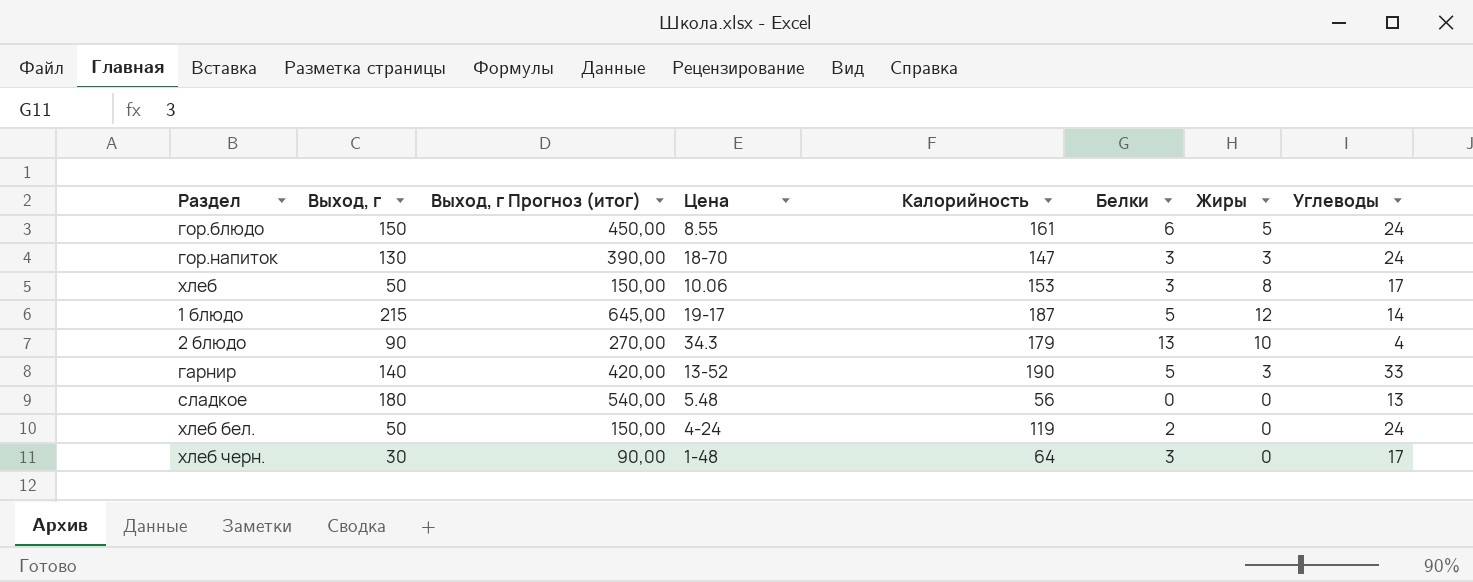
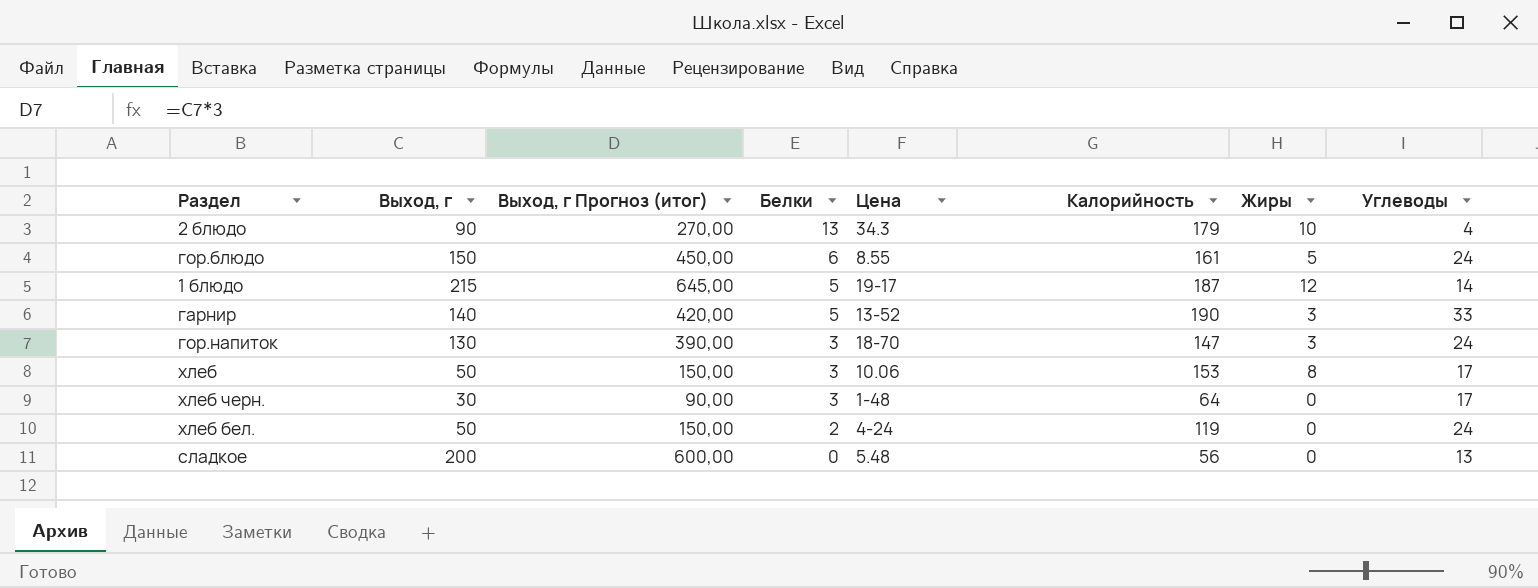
row order: none -> Белки descending
column Белки | position: 6 -> 4
сладкое | Выход, г: 180 -> 200
сладкое | Выход, г Прогноз (итог): 540,00 -> 600,00

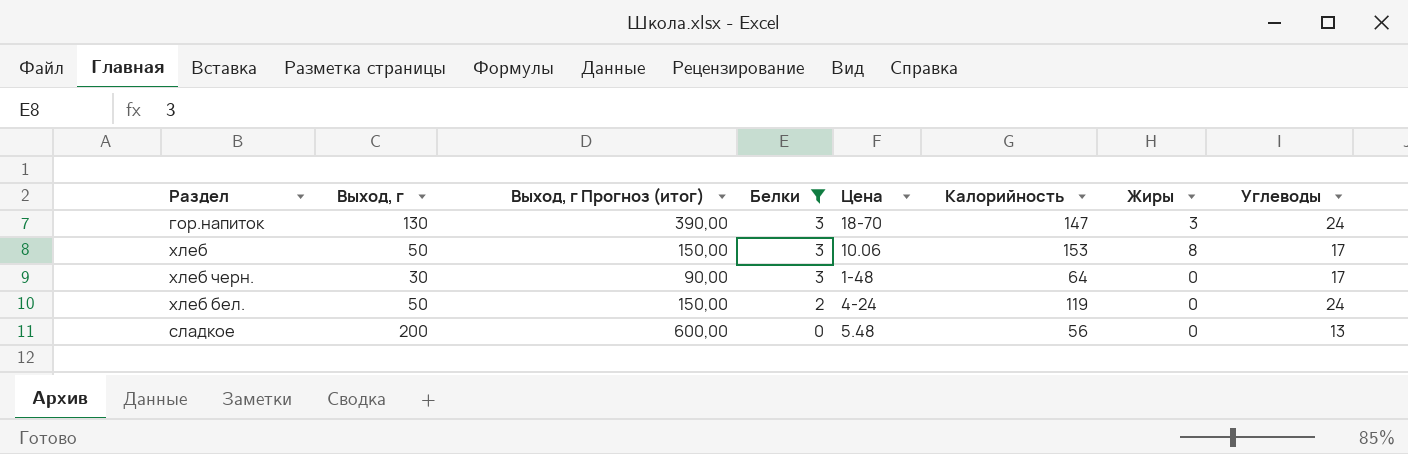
filter: none -> Белки <= 3

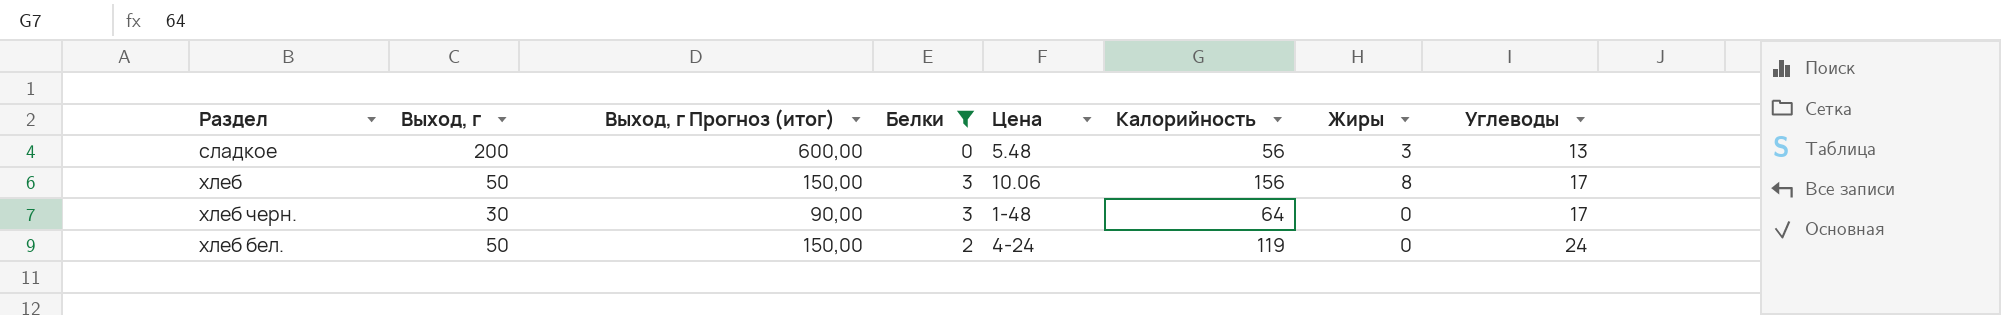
row order: Белки descending -> Углеводы ascending
row гор.напиток: 130 | 390,00 | 3 | 18-70 | 147 | 3 | 24 -> none
сладкое | Жиры: 0 -> 3
хлеб | Калорийность: 153 -> 156

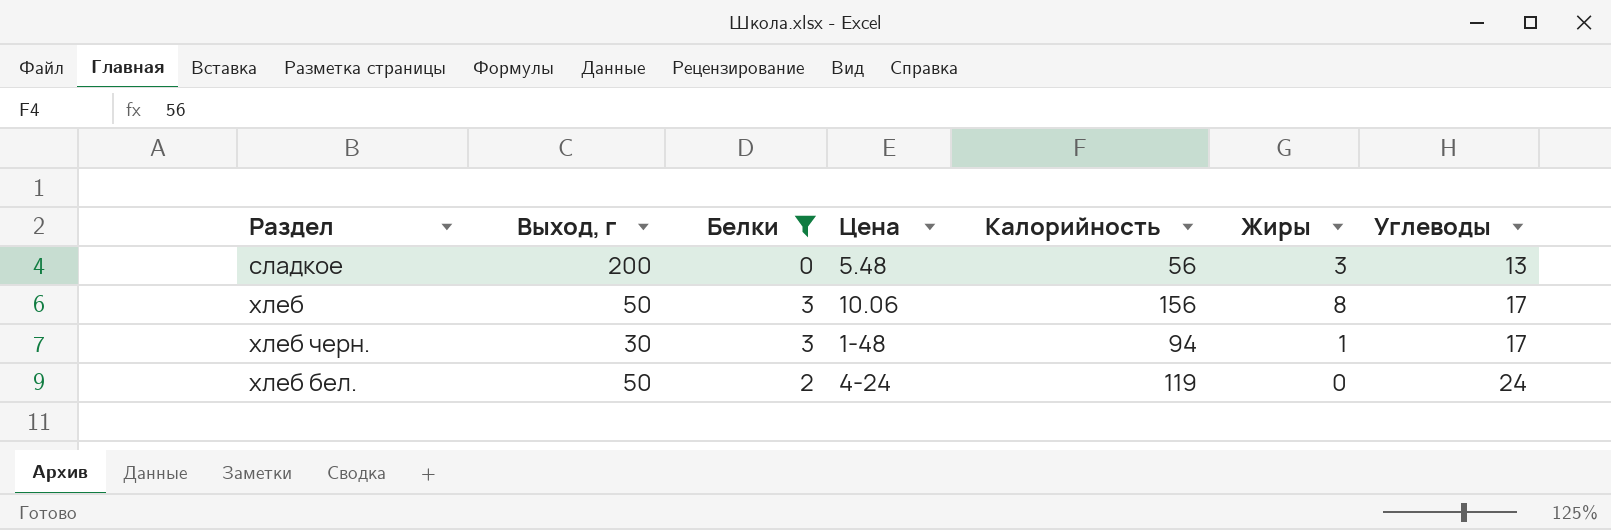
column Выход, г Прогноз (итог) | formula: [Выход, г] * 3 -> none
хлеб черн. | Калорийность: 64 -> 94
хлеб черн. | Жиры: 0 -> 1

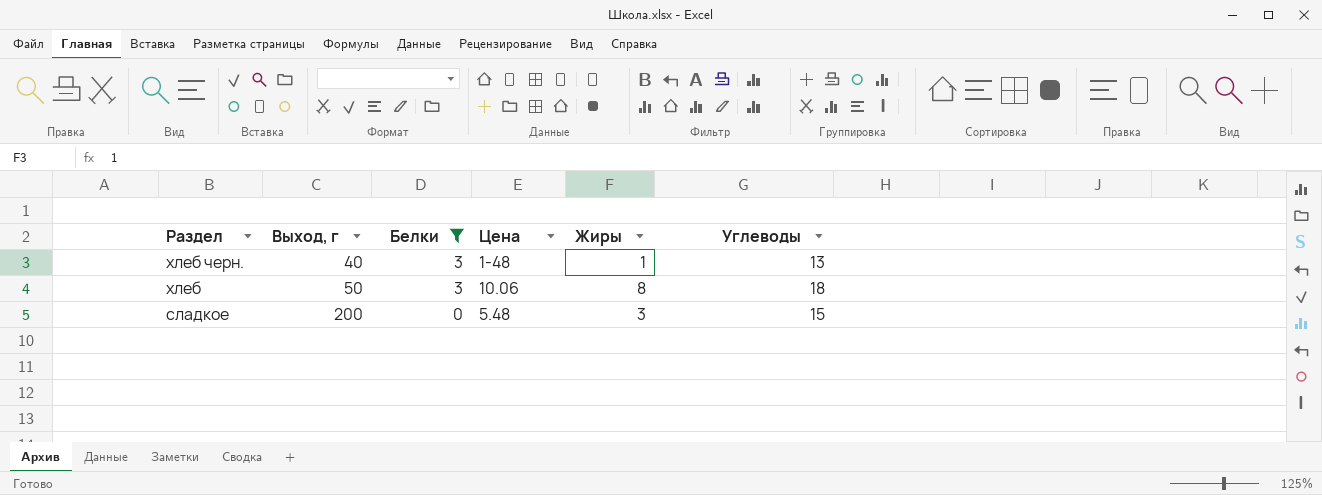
row order: Углеводы ascending -> Раздел descending
column Калорийность | position: 5 -> none
row хлеб бел.: 50 | 2 | 4-24 | 119 | 0 | 24 -> none
хлеб черн. | Выход, г: 30 -> 40
хлеб черн. | Углеводы: 17 -> 13
хлеб | Углеводы: 17 -> 18
сладкое | Углеводы: 13 -> 15

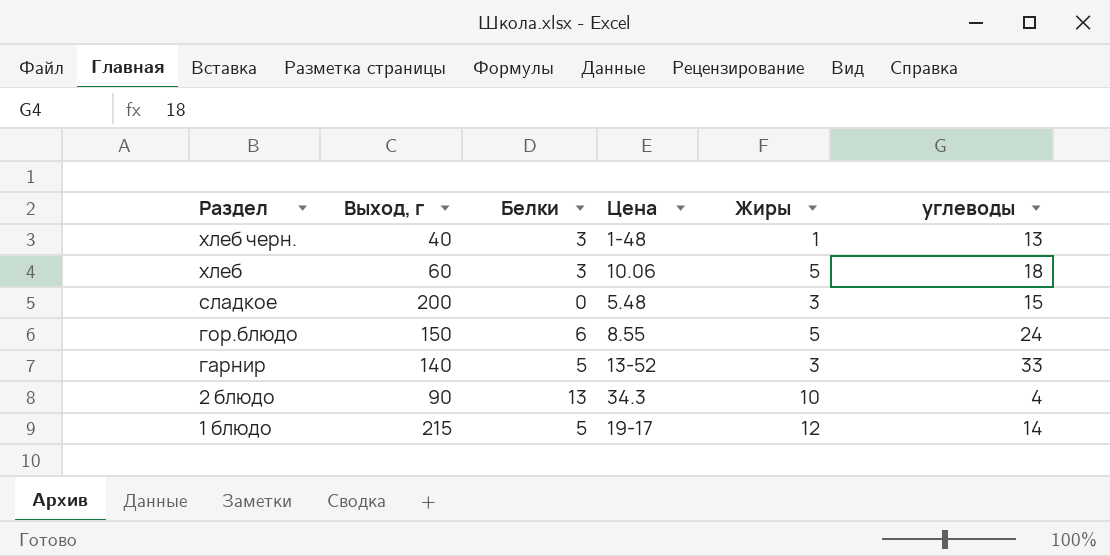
filter: Белки <= 3 -> none
column name: Углеводы -> углеводы
хлеб | Выход, г: 50 -> 60
хлеб | Жиры: 8 -> 5

